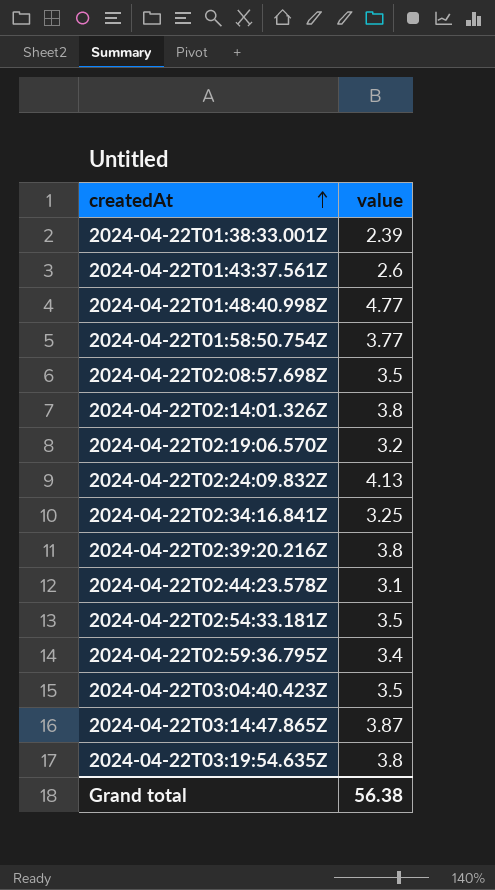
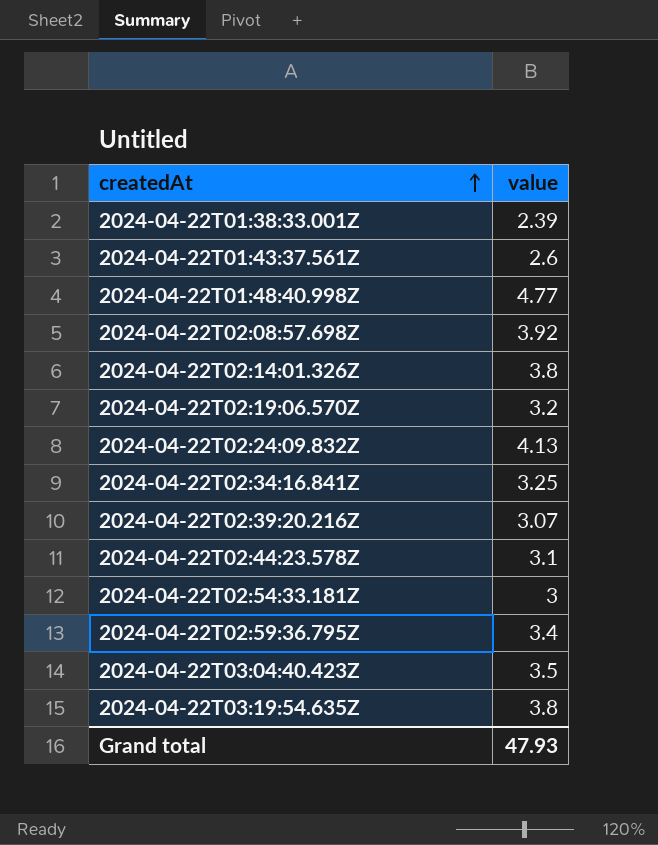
row 2024-04-22T01:58:50.754Z: 3.77 -> none
row 2024-04-22T03:14:47.865Z: 3.87 -> none
2024-04-22T02:08:57.698Z | value: 3.5 -> 3.92
2024-04-22T02:39:20.216Z | value: 3.8 -> 3.07
2024-04-22T02:54:33.181Z | value: 3.5 -> 3
Grand total | value: 56.38 -> 47.93

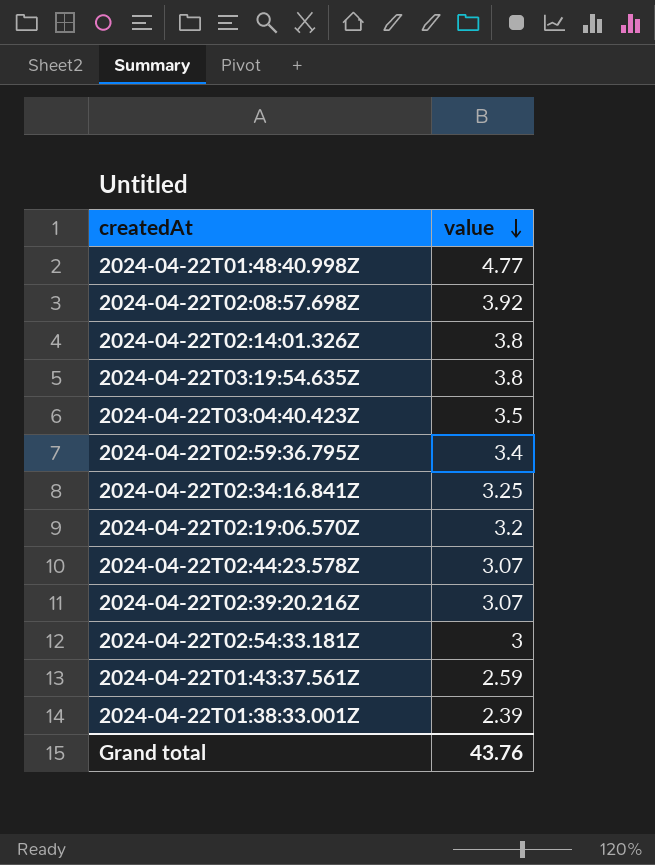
row order: createdAt ascending -> value descending
row 2024-04-22T02:24:09.832Z: 4.13 -> none
2024-04-22T02:44:23.578Z | value: 3.1 -> 3.07
2024-04-22T01:43:37.561Z | value: 2.6 -> 2.59
Grand total | value: 47.93 -> 43.76

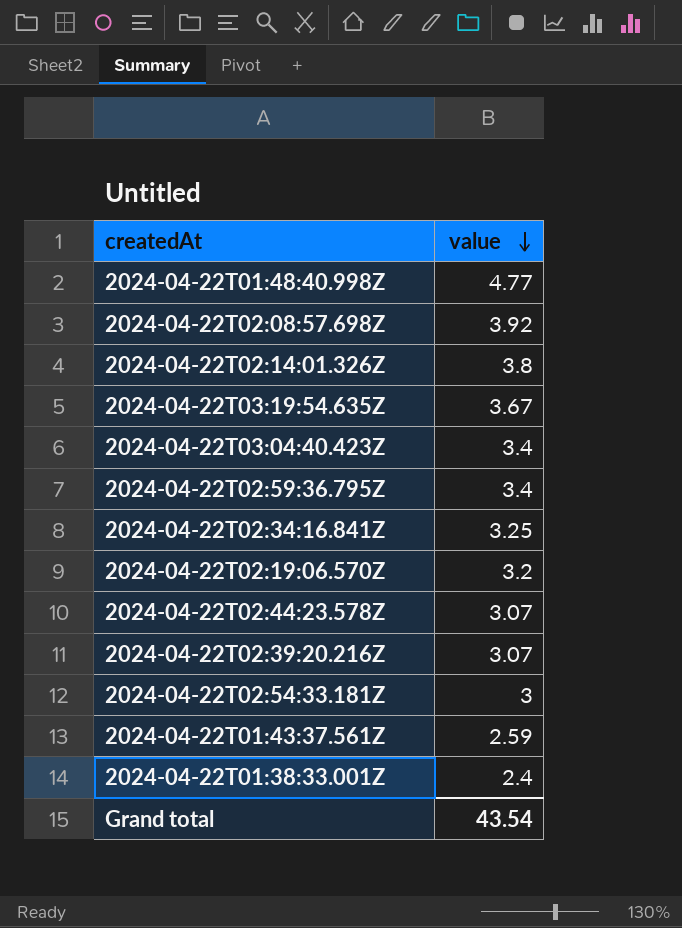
2024-04-22T03:19:54.635Z | value: 3.8 -> 3.67
2024-04-22T03:04:40.423Z | value: 3.5 -> 3.4
2024-04-22T01:38:33.001Z | value: 2.39 -> 2.4
Grand total | value: 43.76 -> 43.54

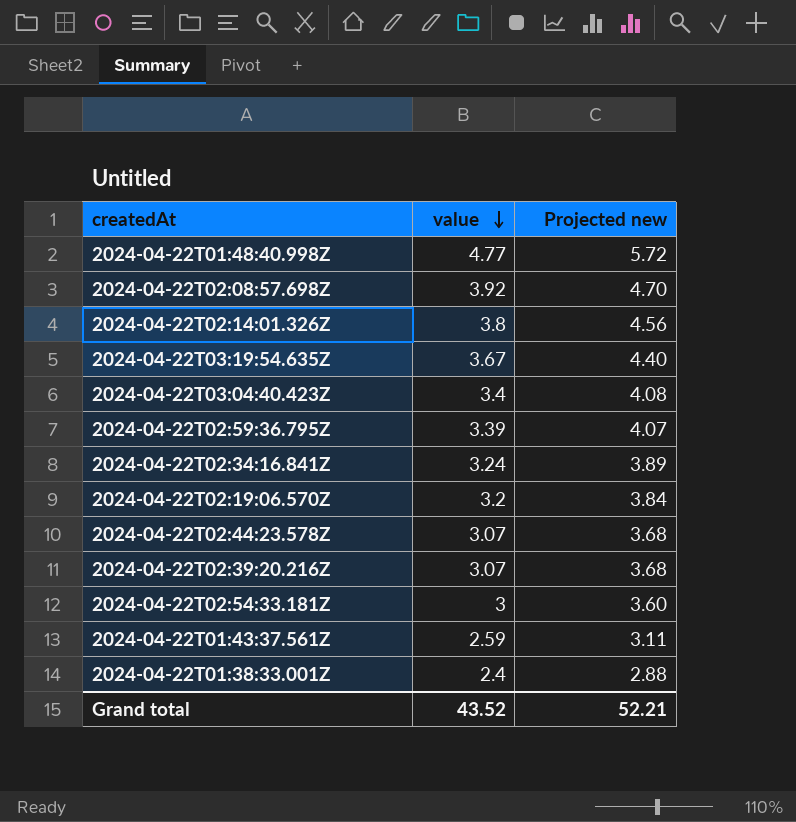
column Projected new | formula: none -> [value] * 1.2
2024-04-22T02:59:36.795Z | value: 3.4 -> 3.39
2024-04-22T02:34:16.841Z | value: 3.25 -> 3.24
Grand total | value: 43.54 -> 43.52

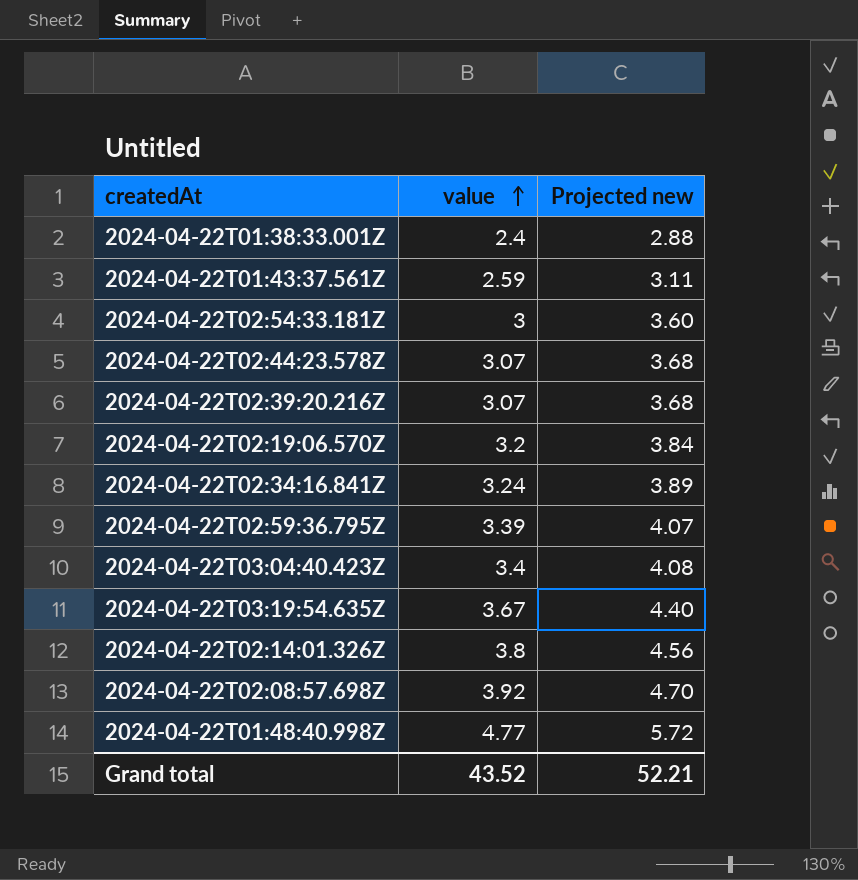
row order: value descending -> value ascending

